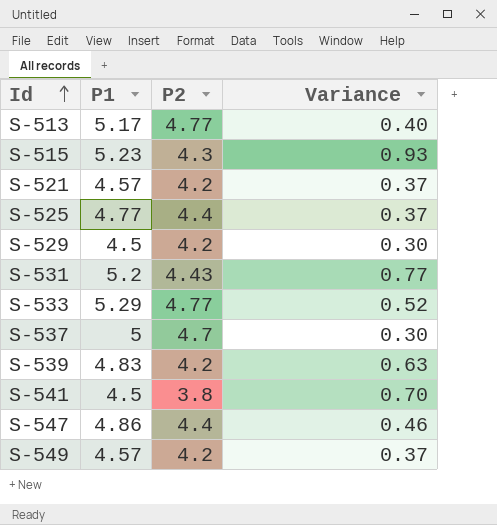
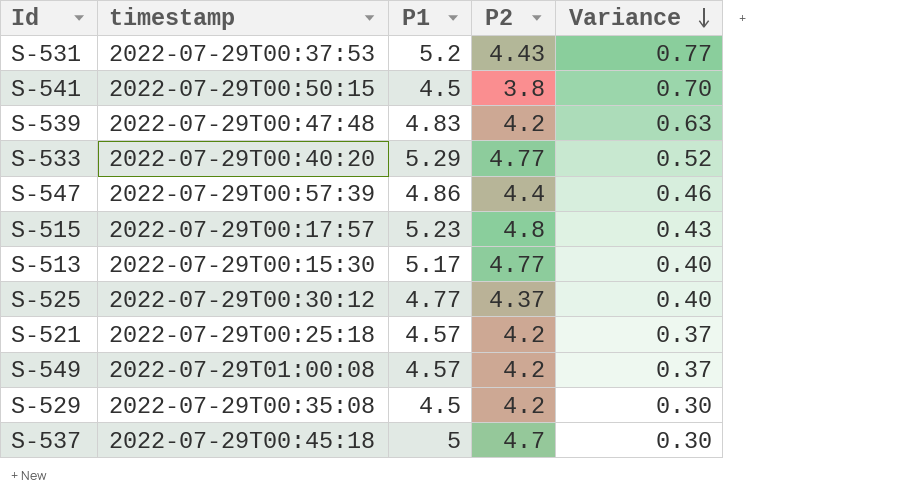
row order: Id ascending -> Variance descending
column timestamp | position: none -> 2
S-515 | P2: 4.3 -> 4.8
S-515 | Variance: 0.93 -> 0.43
S-525 | P2: 4.4 -> 4.37
S-525 | Variance: 0.37 -> 0.40

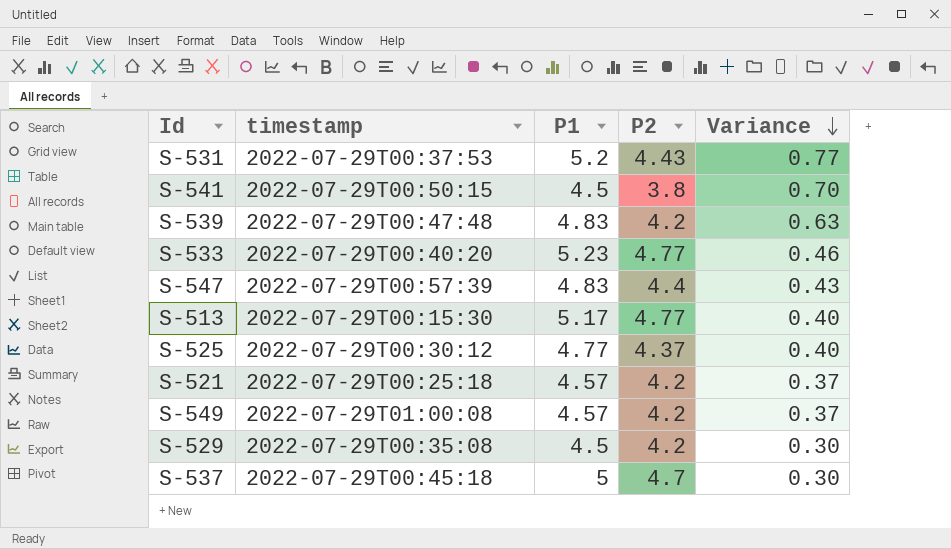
row S-515: 2022-07-29T00:17:57 | 5.23 | 4.8 | 0.43 -> none
S-533 | P1: 5.29 -> 5.23
S-533 | Variance: 0.52 -> 0.46
S-547 | P1: 4.86 -> 4.83
S-547 | Variance: 0.46 -> 0.43

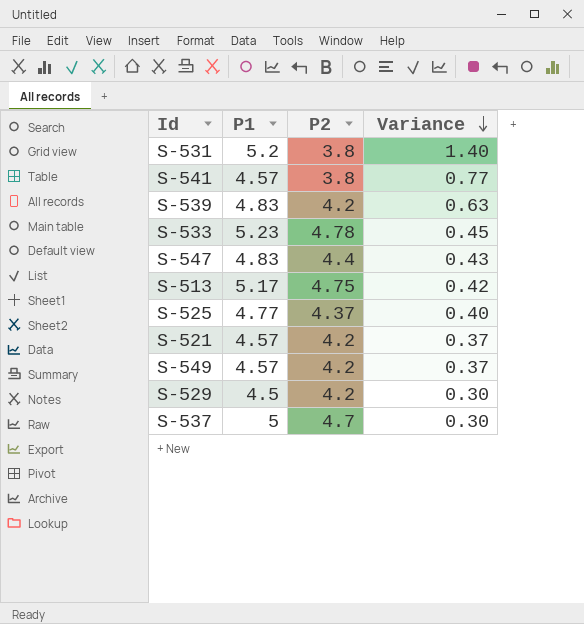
column timestamp | position: 2 -> none
S-531 | P2: 4.43 -> 3.8
S-531 | Variance: 0.77 -> 1.40
S-541 | P1: 4.5 -> 4.57
S-541 | Variance: 0.70 -> 0.77
S-533 | P2: 4.77 -> 4.78
S-533 | Variance: 0.46 -> 0.45
S-513 | P2: 4.77 -> 4.75
S-513 | Variance: 0.40 -> 0.42

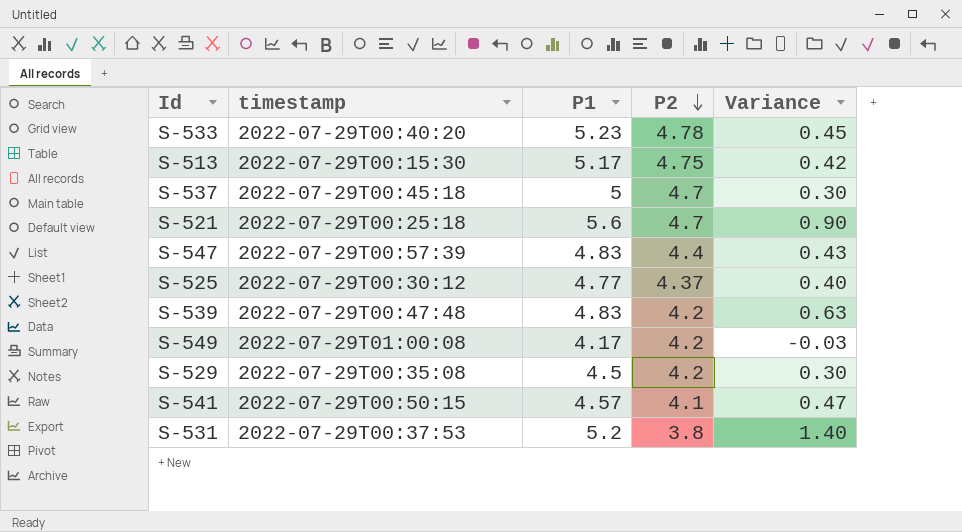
row order: Variance descending -> P2 descending
column timestamp | position: none -> 2
S-521 | P1: 4.57 -> 5.6
S-521 | P2: 4.2 -> 4.7
S-521 | Variance: 0.37 -> 0.90
S-549 | P1: 4.57 -> 4.17
S-549 | Variance: 0.37 -> -0.03
S-541 | P2: 3.8 -> 4.1
S-541 | Variance: 0.77 -> 0.47

